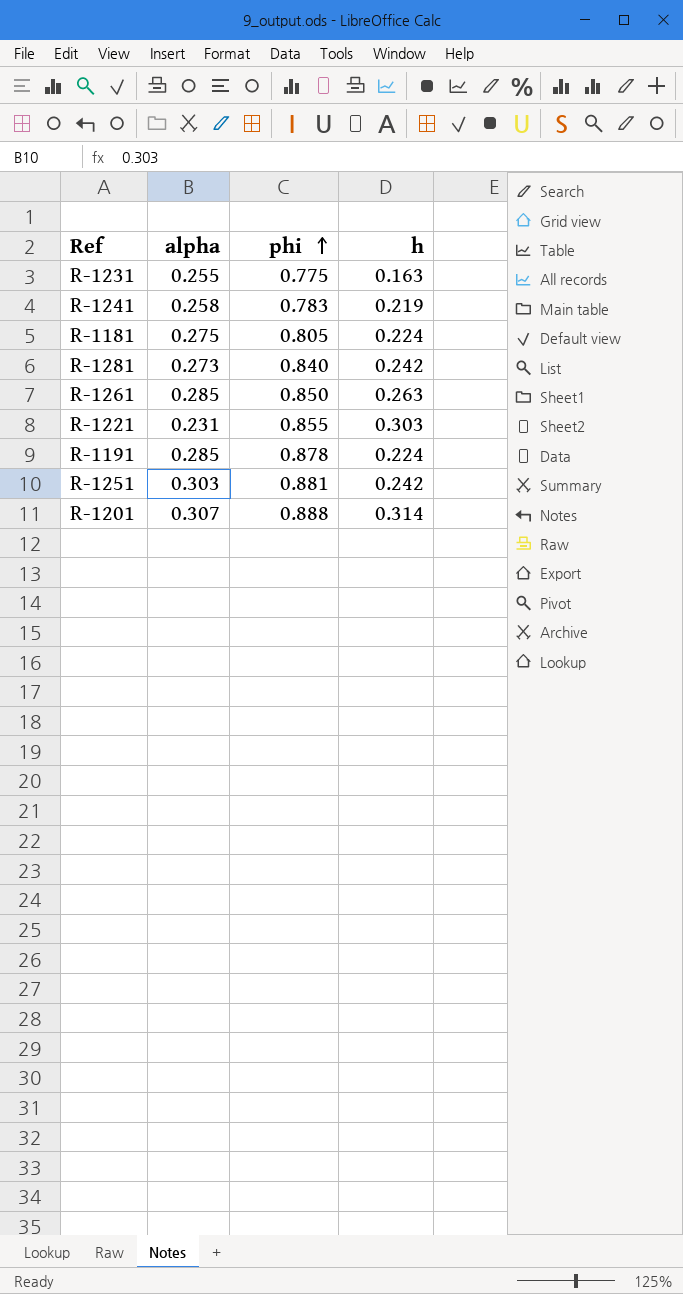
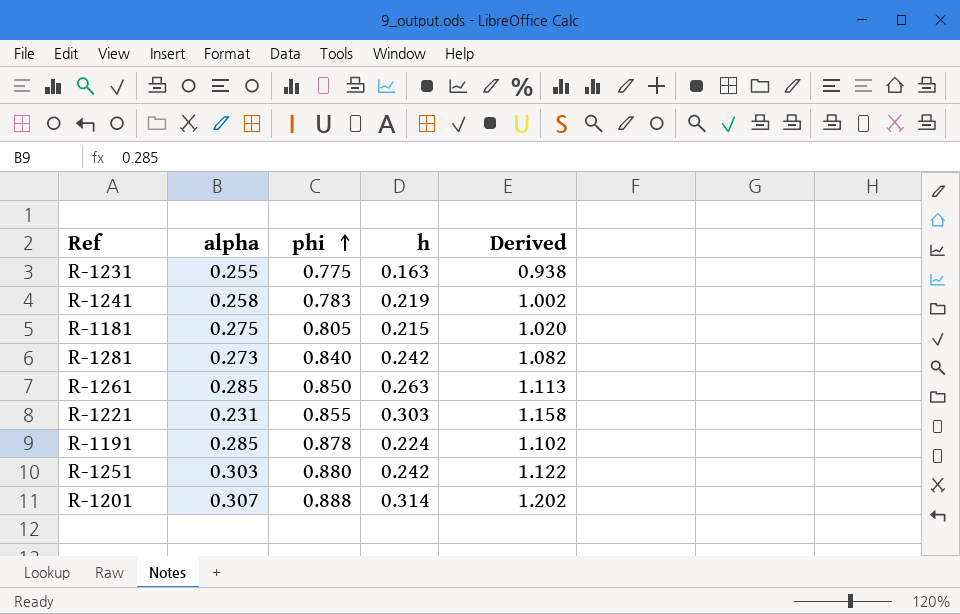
column Derived | formula: none -> [phi] + [h]
R-1181 | h: 0.224 -> 0.215
R-1251 | phi: 0.881 -> 0.880

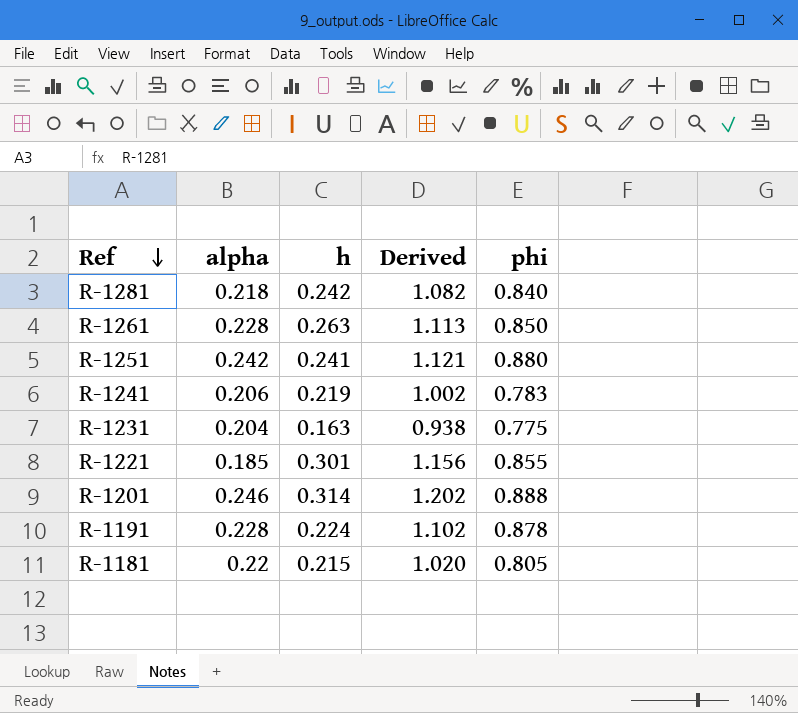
row order: phi ascending -> Ref descending
column phi | position: 3 -> 5
R-1281 | alpha: 0.273 -> 0.218
R-1261 | alpha: 0.285 -> 0.228
R-1251 | alpha: 0.303 -> 0.242
R-1251 | h: 0.242 -> 0.241
R-1251 | Derived: 1.122 -> 1.121
R-1241 | alpha: 0.258 -> 0.206
R-1231 | alpha: 0.255 -> 0.204
R-1221 | alpha: 0.231 -> 0.185
R-1221 | h: 0.303 -> 0.301
R-1221 | Derived: 1.158 -> 1.156
R-1201 | alpha: 0.307 -> 0.246
R-1191 | alpha: 0.285 -> 0.228
R-1181 | alpha: 0.275 -> 0.22

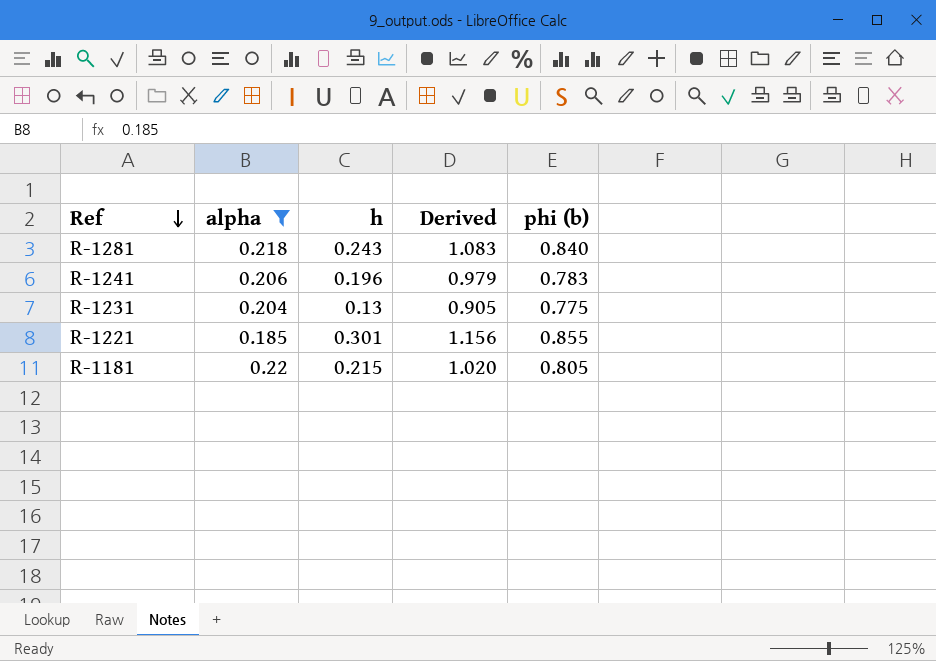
filter: none -> alpha <= 0.22
column name: phi -> phi (b)
R-1281 | h: 0.242 -> 0.243
R-1281 | Derived: 1.082 -> 1.083
R-1241 | h: 0.219 -> 0.196
R-1241 | Derived: 1.002 -> 0.979
R-1231 | h: 0.163 -> 0.13
R-1231 | Derived: 0.938 -> 0.905

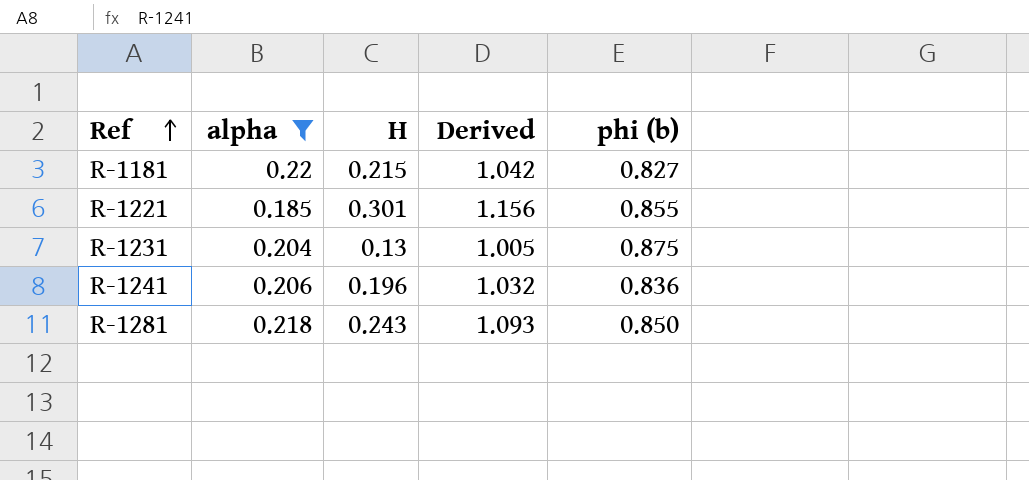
row order: Ref descending -> Ref ascending
column name: h -> H
R-1181 | Derived: 1.020 -> 1.042
R-1181 | phi (b): 0.805 -> 0.827
R-1231 | Derived: 0.905 -> 1.005
R-1231 | phi (b): 0.775 -> 0.875
R-1241 | Derived: 0.979 -> 1.032
R-1241 | phi (b): 0.783 -> 0.836
R-1281 | Derived: 1.083 -> 1.093
R-1281 | phi (b): 0.840 -> 0.850

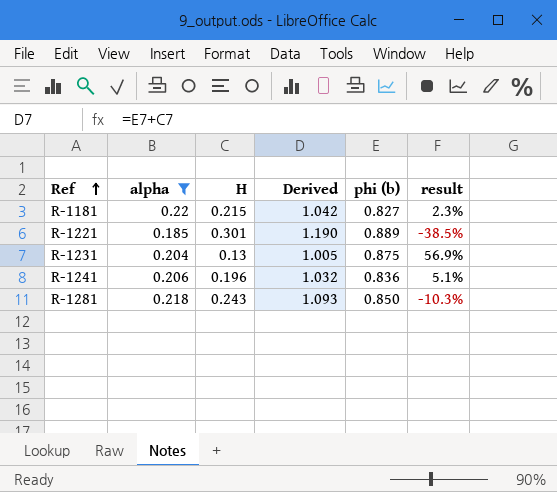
column result | formula: none -> ([alpha] - [H]) / [H]
R-1221 | Derived: 1.156 -> 1.190
R-1221 | phi (b): 0.855 -> 0.889

